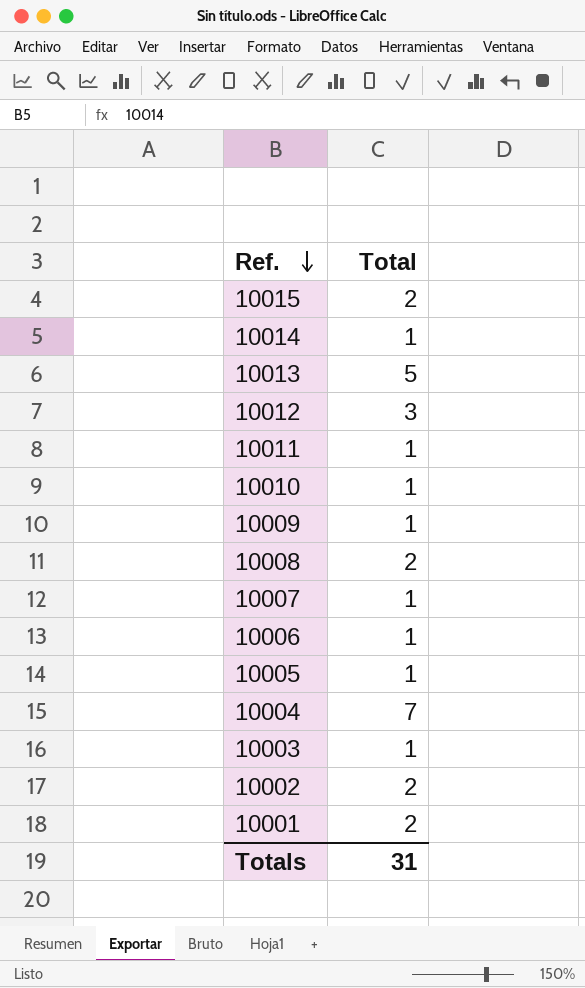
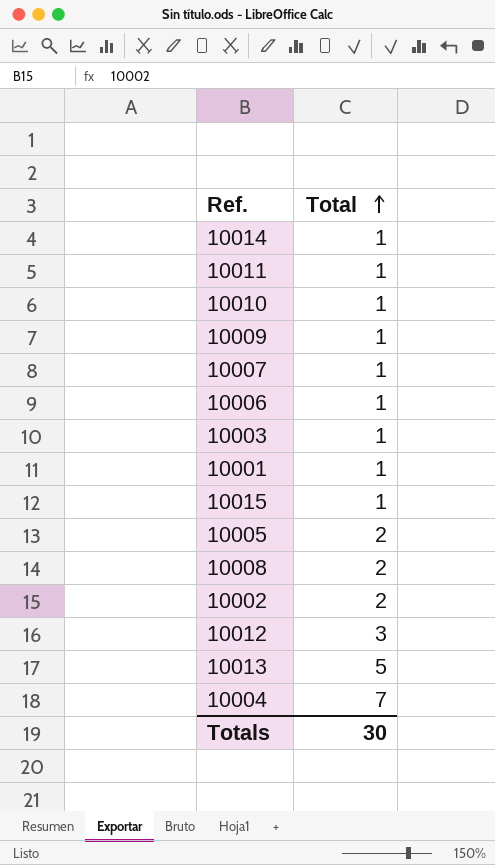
row order: Ref. descending -> Total ascending
10001 | Total: 2 -> 1
10015 | Total: 2 -> 1
10005 | Total: 1 -> 2
Totals | Total: 31 -> 30

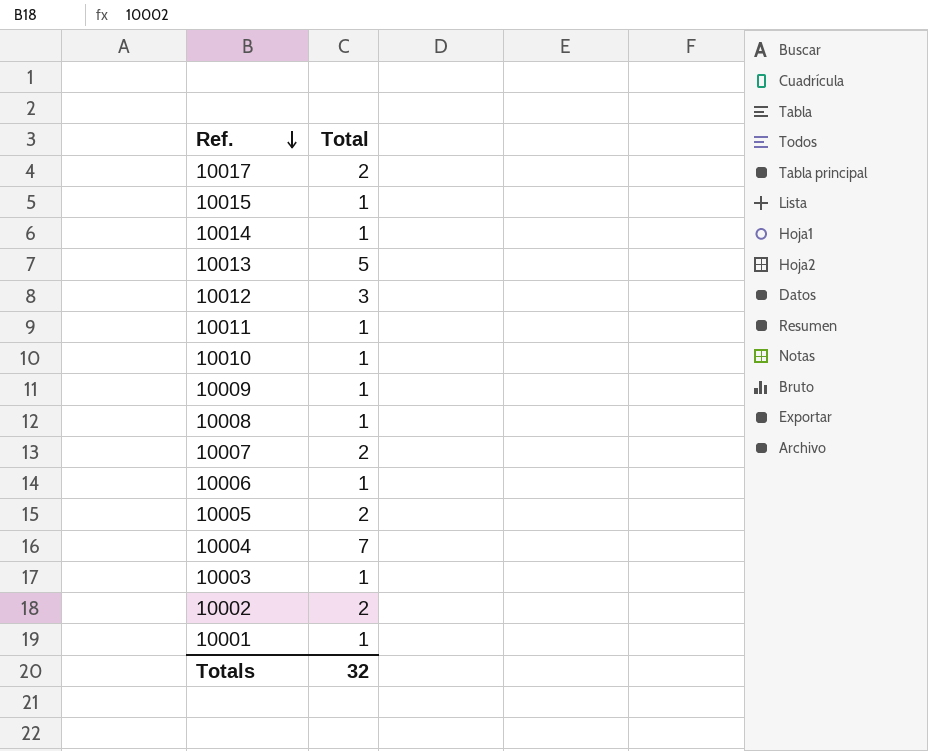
row order: Total ascending -> Ref. descending
row 10017: none -> 2
10008 | Total: 2 -> 1
10007 | Total: 1 -> 2
Totals | Total: 30 -> 32

